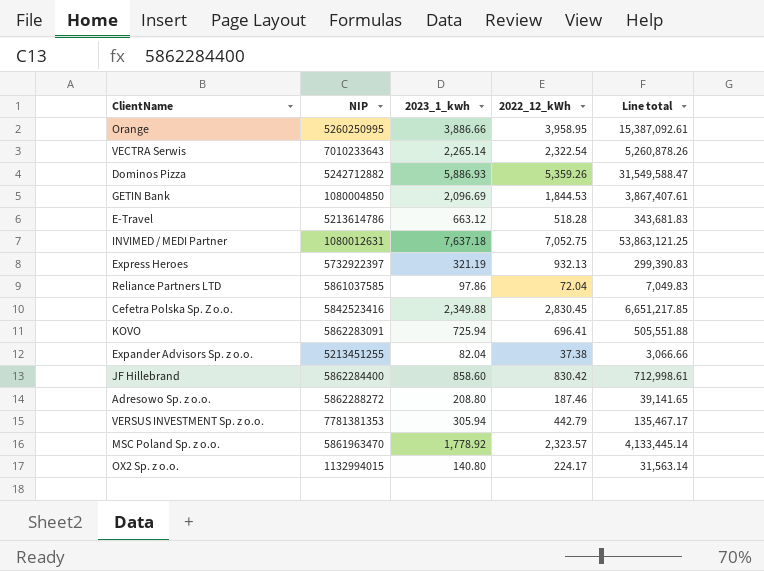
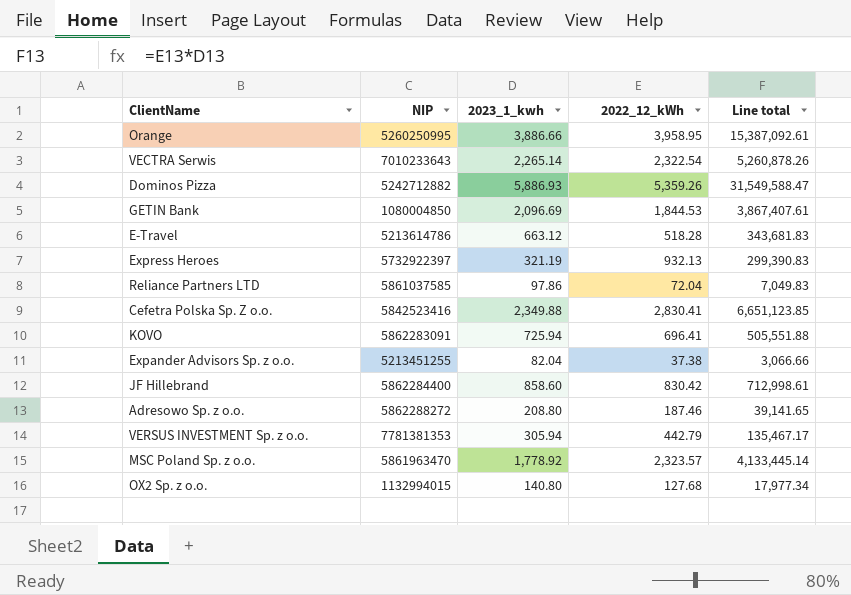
row INVIMED / MEDI Partner: 1080012631 | 7,637.18 | 7,052.75 | 53,863,121.25 -> none
Cefetra Polska Sp. Z o.o. | 2022_12_kWh: 2,830.45 -> 2,830.41
Cefetra Polska Sp. Z o.o. | Line total: 6,651,217.85 -> 6,651,123.85
OX2 Sp. z o.o. | 2022_12_kWh: 224.17 -> 127.68
OX2 Sp. z o.o. | Line total: 31,563.14 -> 17,977.34

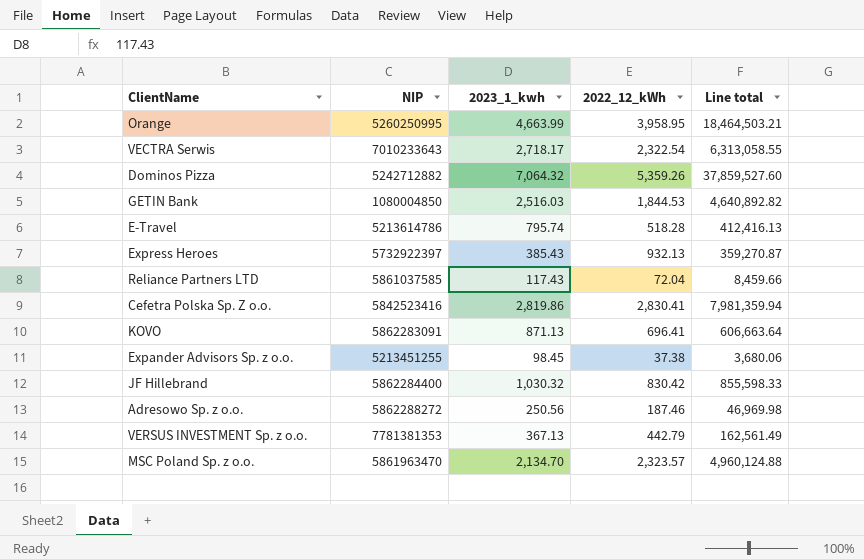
row OX2 Sp. z o.o.: 1132994015 | 140.80 | 127.68 | 17,977.34 -> none
Orange | 2023_1_kwh: 3,886.66 -> 4,663.99
Orange | Line total: 15,387,092.61 -> 18,464,503.21
VECTRA Serwis | 2023_1_kwh: 2,265.14 -> 2,718.17
VECTRA Serwis | Line total: 5,260,878.26 -> 6,313,058.55
Dominos Pizza | 2023_1_kwh: 5,886.93 -> 7,064.32
Dominos Pizza | Line total: 31,549,588.47 -> 37,859,527.60
GETIN Bank | 2023_1_kwh: 2,096.69 -> 2,516.03
GETIN Bank | Line total: 3,867,407.61 -> 4,640,892.82
E-Travel | 2023_1_kwh: 663.12 -> 795.74
E-Travel | Line total: 343,681.83 -> 412,416.13
Express Heroes | 2023_1_kwh: 321.19 -> 385.43
Express Heroes | Line total: 299,390.83 -> 359,270.87
Reliance Partners LTD | 2023_1_kwh: 97.86 -> 117.43
Reliance Partners LTD | Line total: 7,049.83 -> 8,459.66
Cefetra Polska Sp. Z o.o. | 2023_1_kwh: 2,349.88 -> 2,819.86
Cefetra Polska Sp. Z o.o. | Line total: 6,651,123.85 -> 7,981,359.94
KOVO | 2023_1_kwh: 725.94 -> 871.13
KOVO | Line total: 505,551.88 -> 606,663.64
Expander Advisors Sp. z o.o. | 2023_1_kwh: 82.04 -> 98.45
Expander Advisors Sp. z o.o. | Line total: 3,066.66 -> 3,680.06
JF Hillebrand | 2023_1_kwh: 858.60 -> 1,030.32
JF Hillebrand | Line total: 712,998.61 -> 855,598.33
Adresowo Sp. z o.o. | 2023_1_kwh: 208.80 -> 250.56
Adresowo Sp. z o.o. | Line total: 39,141.65 -> 46,969.98
VERSUS INVESTMENT Sp. z o.o. | 2023_1_kwh: 305.94 -> 367.13
VERSUS INVESTMENT Sp. z o.o. | Line total: 135,467.17 -> 162,561.49
MSC Poland Sp. z o.o. | 2023_1_kwh: 1,778.92 -> 2,134.70
MSC Poland Sp. z o.o. | Line total: 4,133,445.14 -> 4,960,124.88

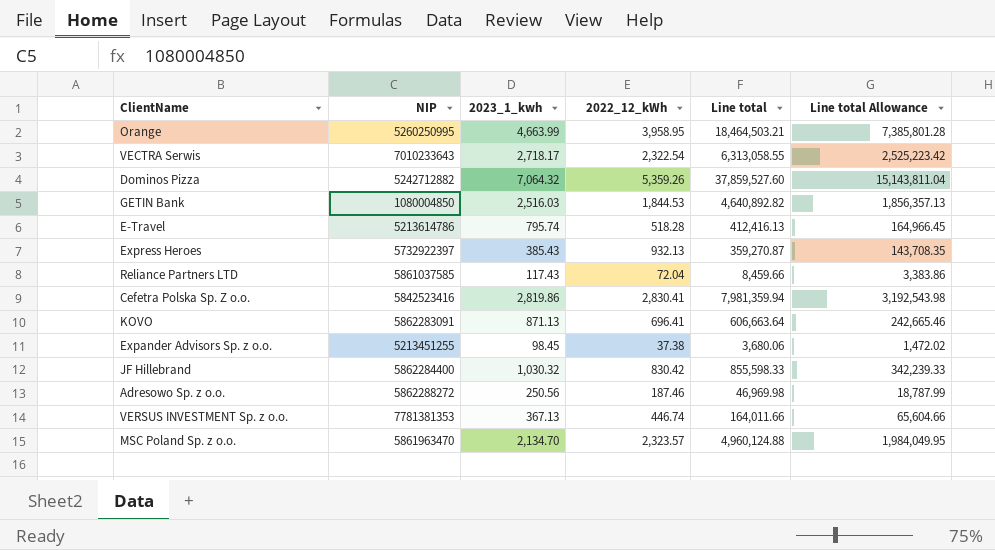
column Line total Allowance | formula: none -> [Line total] * 0.4
VERSUS INVESTMENT Sp. z o.o. | 2022_12_kWh: 442.79 -> 446.74
VERSUS INVESTMENT Sp. z o.o. | Line total: 162,561.49 -> 164,011.66

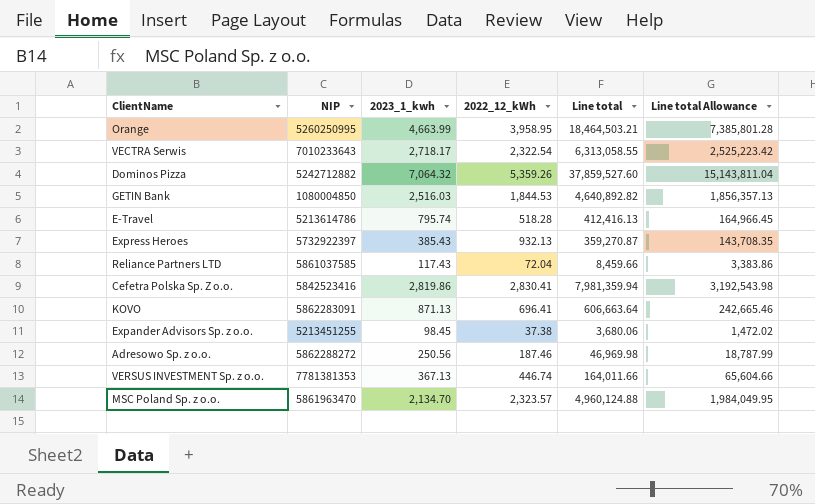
row JF Hillebrand: 5862284400 | 1,030.32 | 830.42 | 855,598.33 | 342,239.33 -> none

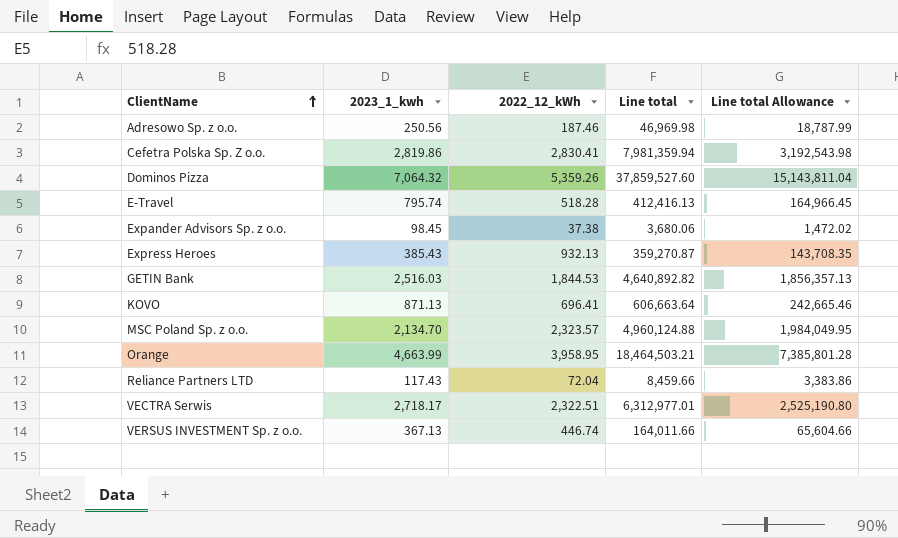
row order: none -> ClientName ascending
column NIP | position: 2 -> none
VECTRA Serwis | 2022_12_kWh: 2,322.54 -> 2,322.51
VECTRA Serwis | Line total: 6,313,058.55 -> 6,312,977.01
VECTRA Serwis | Line total Allowance: 2,525,223.42 -> 2,525,190.80

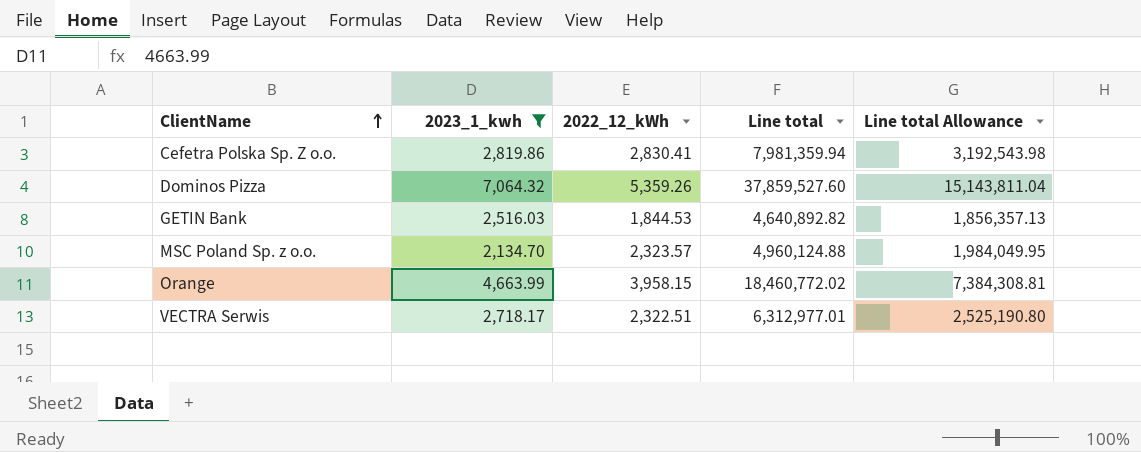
filter: none -> 2023_1_kwh >= 2,134.70
Orange | 2022_12_kWh: 3,958.95 -> 3,958.15
Orange | Line total: 18,464,503.21 -> 18,460,772.02
Orange | Line total Allowance: 7,385,801.28 -> 7,384,308.81

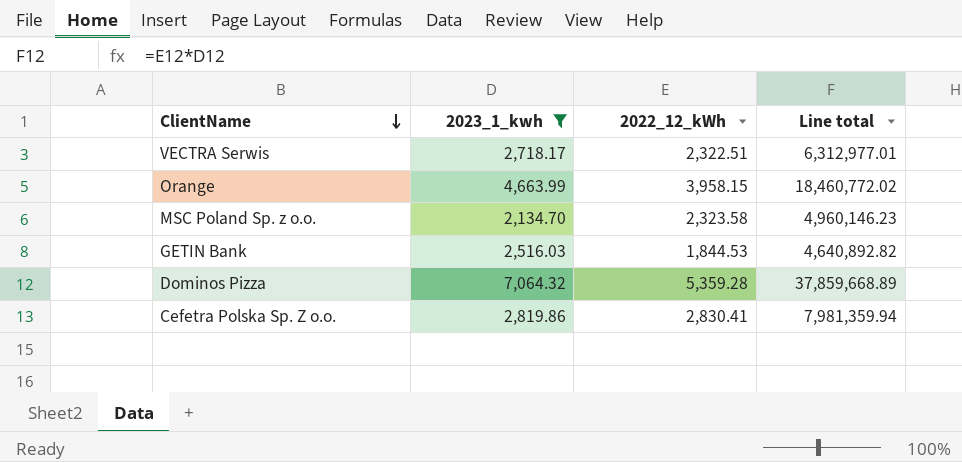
row order: ClientName ascending -> ClientName descending
column Line total Allowance | formula: [Line total] * 0.4 -> none
MSC Poland Sp. z o.o. | 2022_12_kWh: 2,323.57 -> 2,323.58
MSC Poland Sp. z o.o. | Line total: 4,960,124.88 -> 4,960,146.23
Dominos Pizza | 2022_12_kWh: 5,359.26 -> 5,359.28
Dominos Pizza | Line total: 37,859,527.60 -> 37,859,668.89

